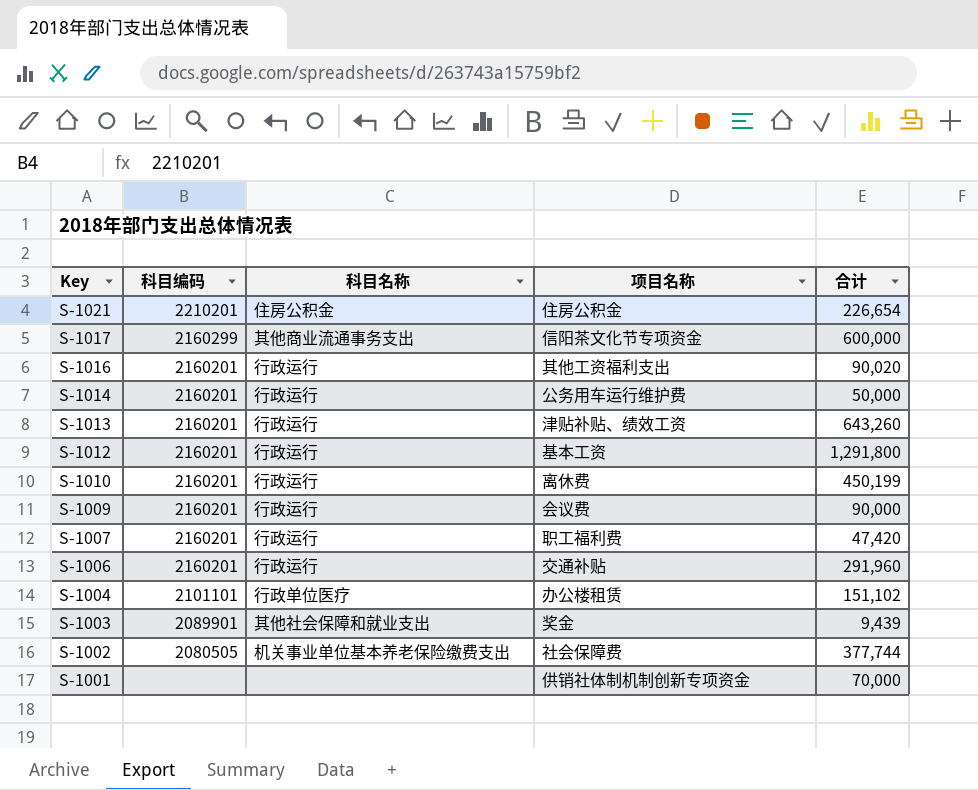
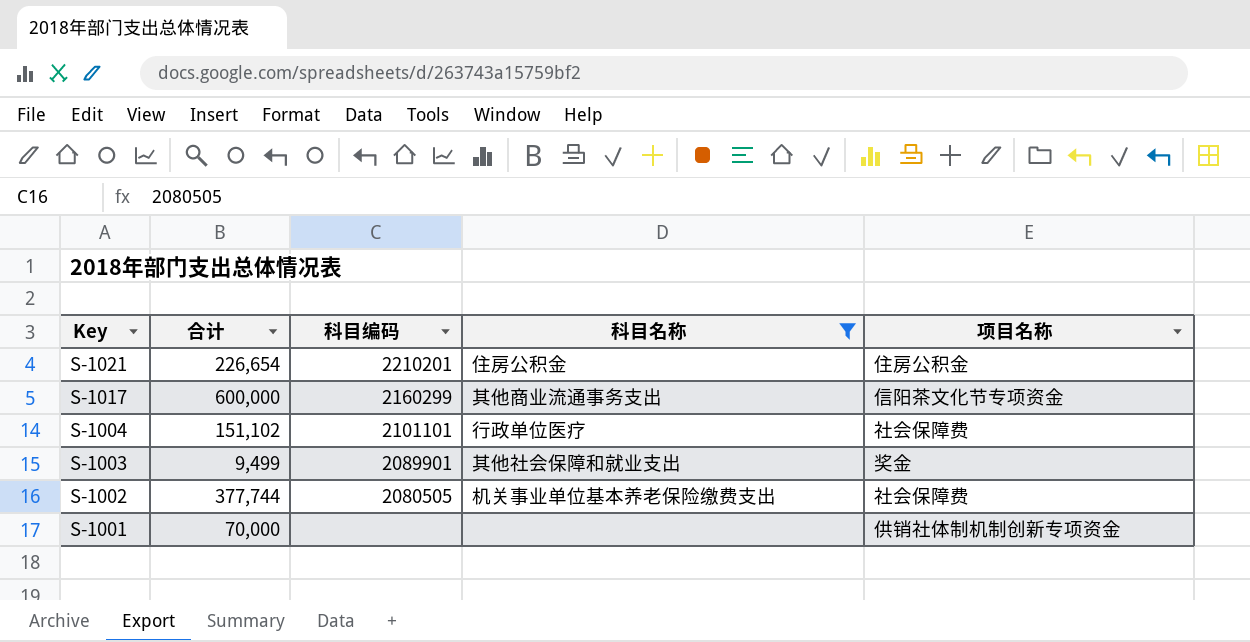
filter: none -> 科目名称 != 行政运行
column 合计 | position: 5 -> 2
S-1004 | 项目名称: 办公楼租赁 -> 社会保障费
S-1003 | 合计: 9,439 -> 9,499

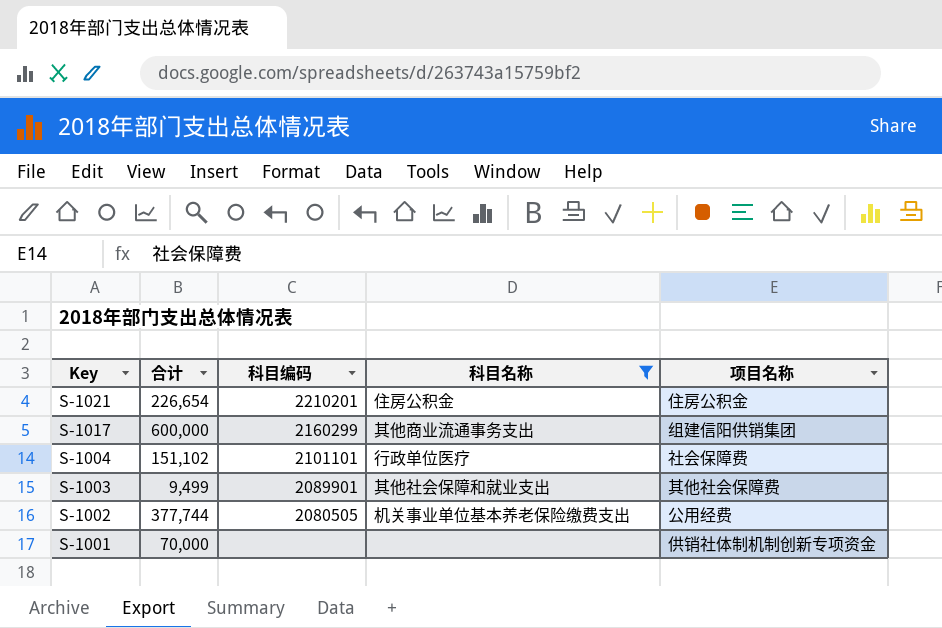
S-1017 | 项目名称: 信阳茶文化节专项资金 -> 组建信阳供销集团
S-1003 | 项目名称: 奖金 -> 其他社会保障费
S-1002 | 项目名称: 社会保障费 -> 公用经费

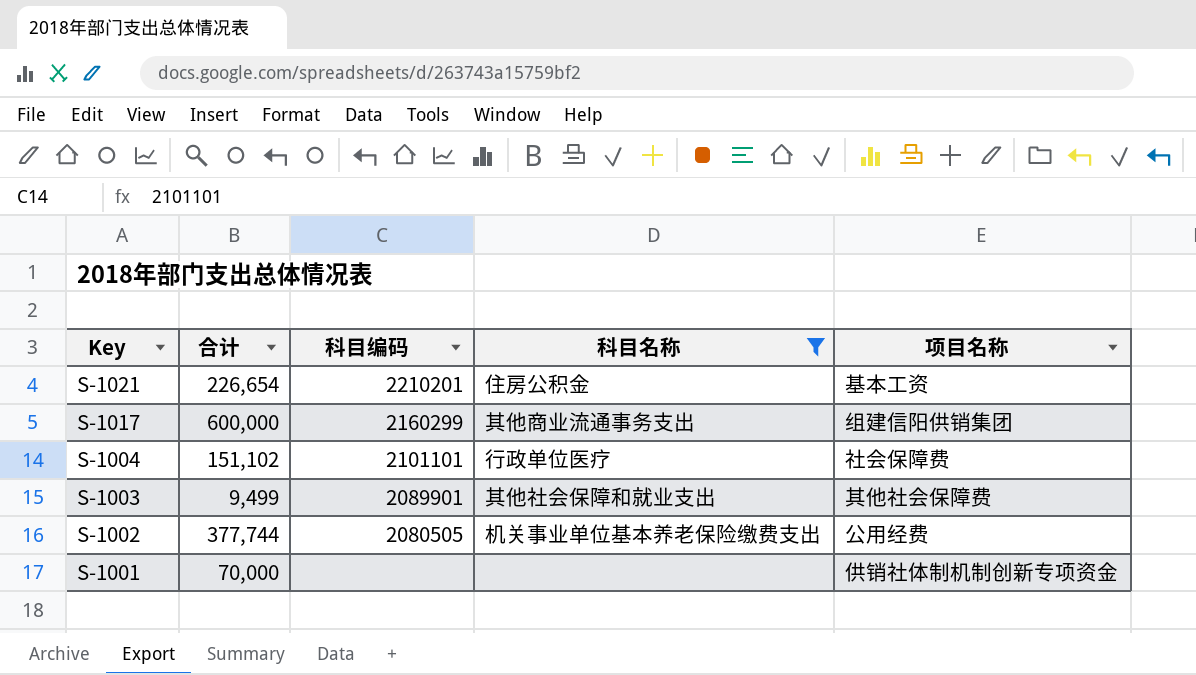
S-1021 | 项目名称: 住房公积金 -> 基本工资

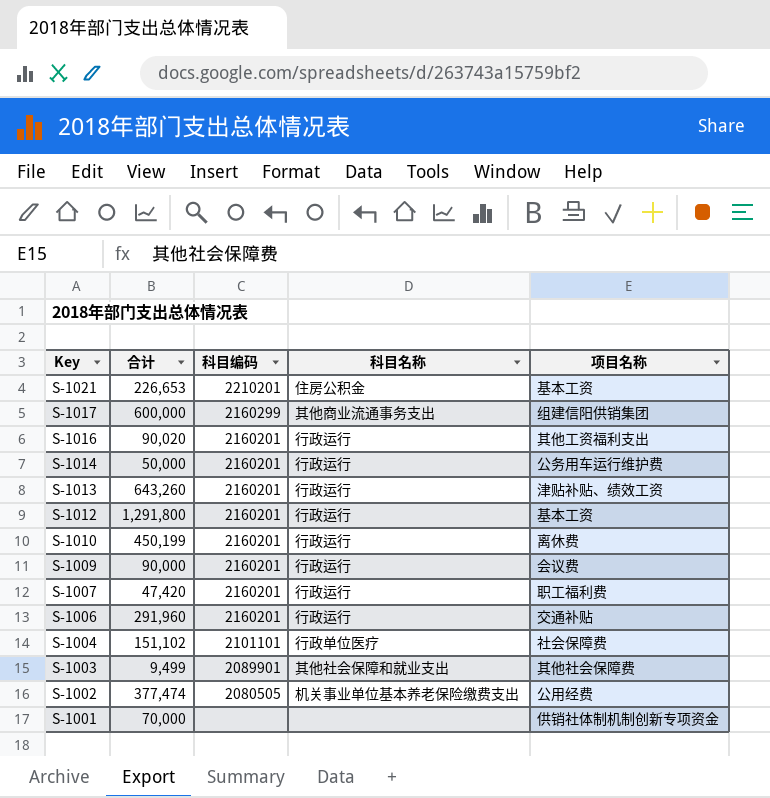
filter: 科目名称 != 行政运行 -> none
S-1021 | 合计: 226,654 -> 226,653
S-1002 | 合计: 377,744 -> 377,474

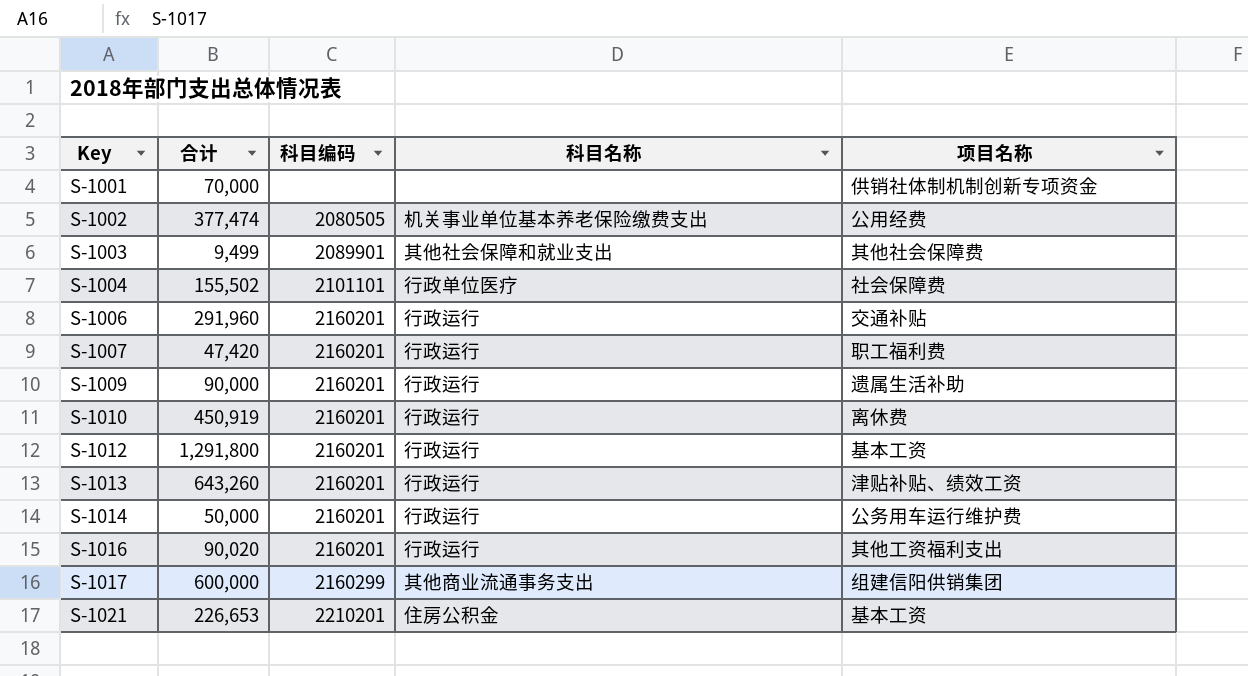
row order: Key descending -> Key ascending
S-1004 | 合计: 151,102 -> 155,502
S-1009 | 项目名称: 会议费 -> 遗属生活补助
S-1010 | 合计: 450,199 -> 450,919

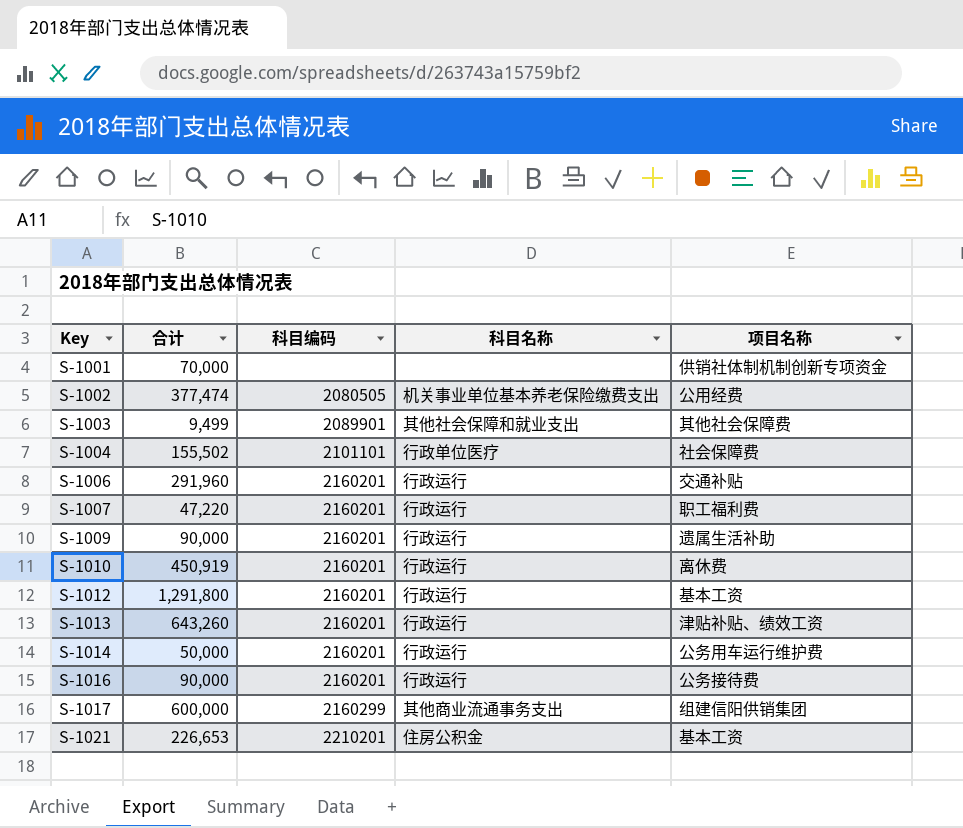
S-1007 | 合计: 47,420 -> 47,220
S-1016 | 合计: 90,020 -> 90,000
S-1016 | 项目名称: 其他工资福利支出 -> 公务接待费

